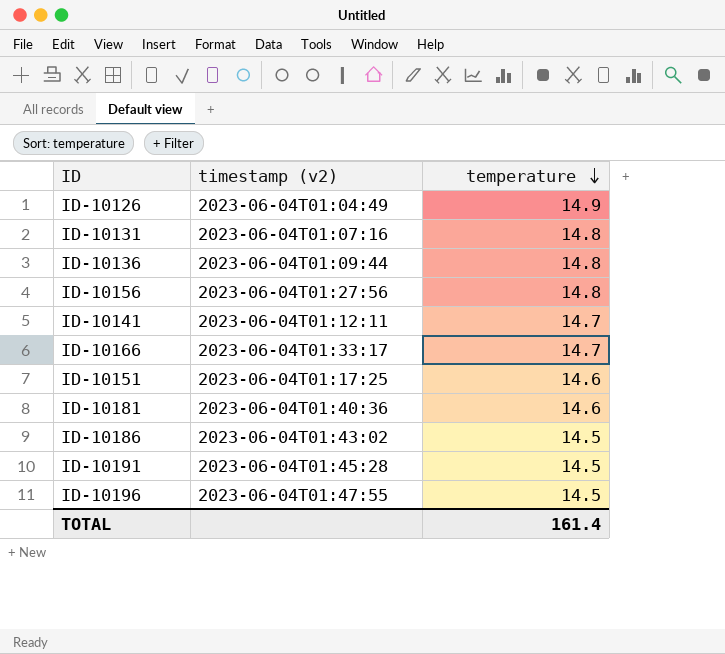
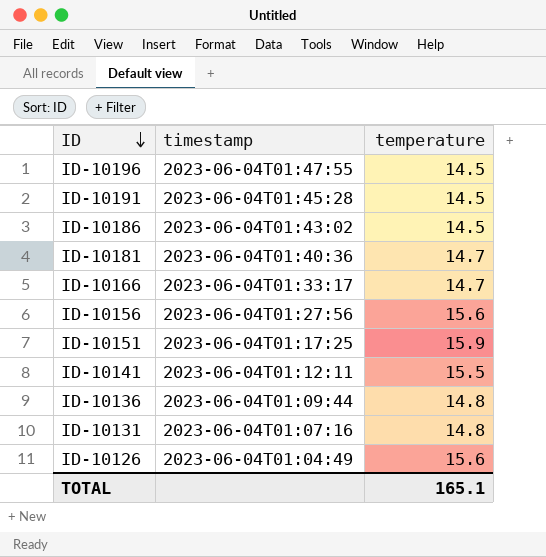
row order: temperature descending -> ID descending
column name: timestamp (v2) -> timestamp
ID-10181 | temperature: 14.6 -> 14.7
ID-10156 | temperature: 14.8 -> 15.6
ID-10151 | temperature: 14.6 -> 15.9
ID-10141 | temperature: 14.7 -> 15.5
ID-10126 | temperature: 14.9 -> 15.6
TOTAL | temperature: 161.4 -> 165.1

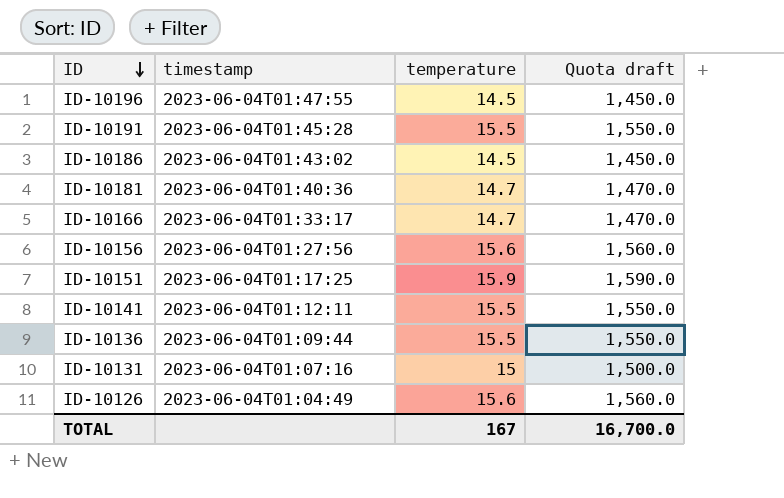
column Quota draft | formula: none -> [temperature] * 100
ID-10191 | temperature: 14.5 -> 15.5
ID-10136 | temperature: 14.8 -> 15.5
ID-10131 | temperature: 14.8 -> 15
TOTAL | temperature: 165.1 -> 167

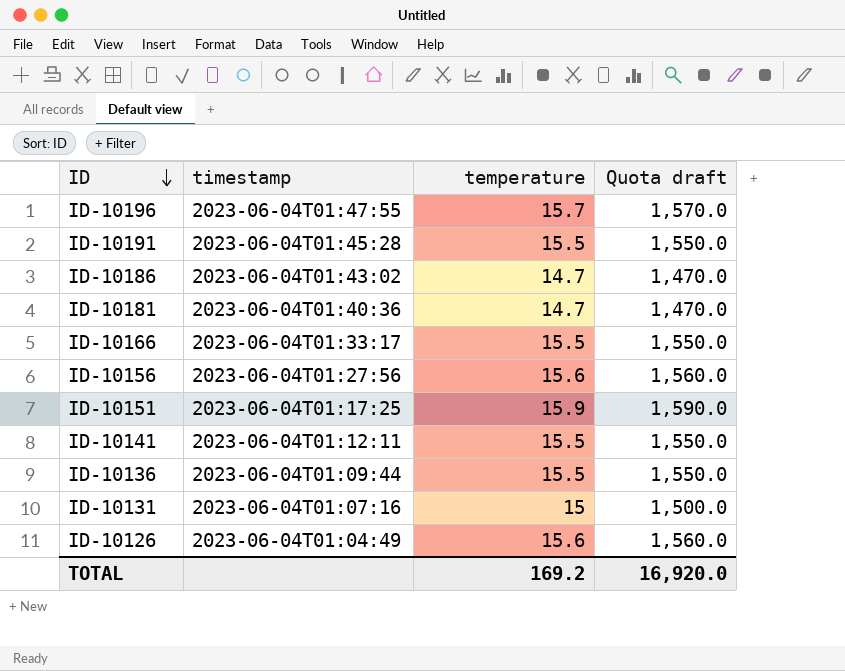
ID-10196 | temperature: 14.5 -> 15.7
ID-10196 | Quota draft: 1,450.0 -> 1,570.0
ID-10186 | temperature: 14.5 -> 14.7
ID-10186 | Quota draft: 1,450.0 -> 1,470.0
ID-10166 | temperature: 14.7 -> 15.5
ID-10166 | Quota draft: 1,470.0 -> 1,550.0
TOTAL | temperature: 167 -> 169.2
TOTAL | Quota draft: 16,700.0 -> 16,920.0

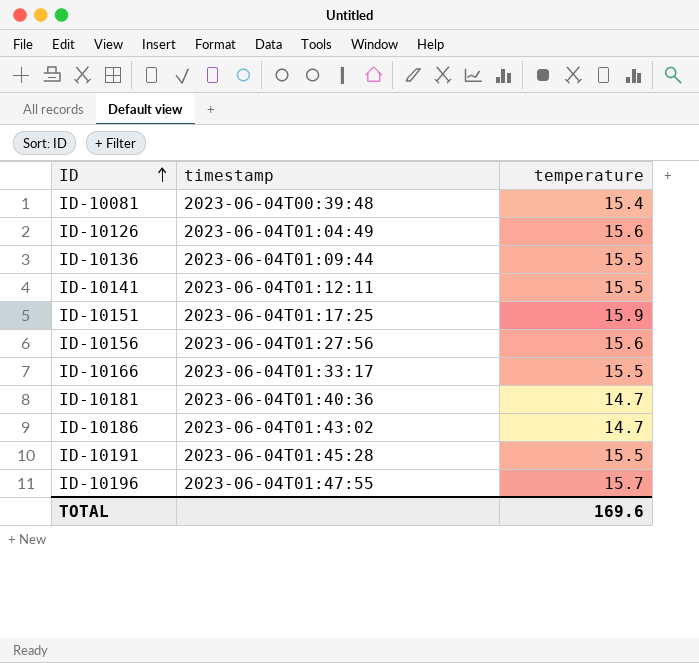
row order: ID descending -> ID ascending
column Quota draft | formula: [temperature] * 100 -> none
row ID-10131: 2023-06-04T01:07:16 | 15 | 1,500.0 -> none
row ID-10081: none -> 2023-06-04T00:39:48 | 15.4
TOTAL | temperature: 169.2 -> 169.6

